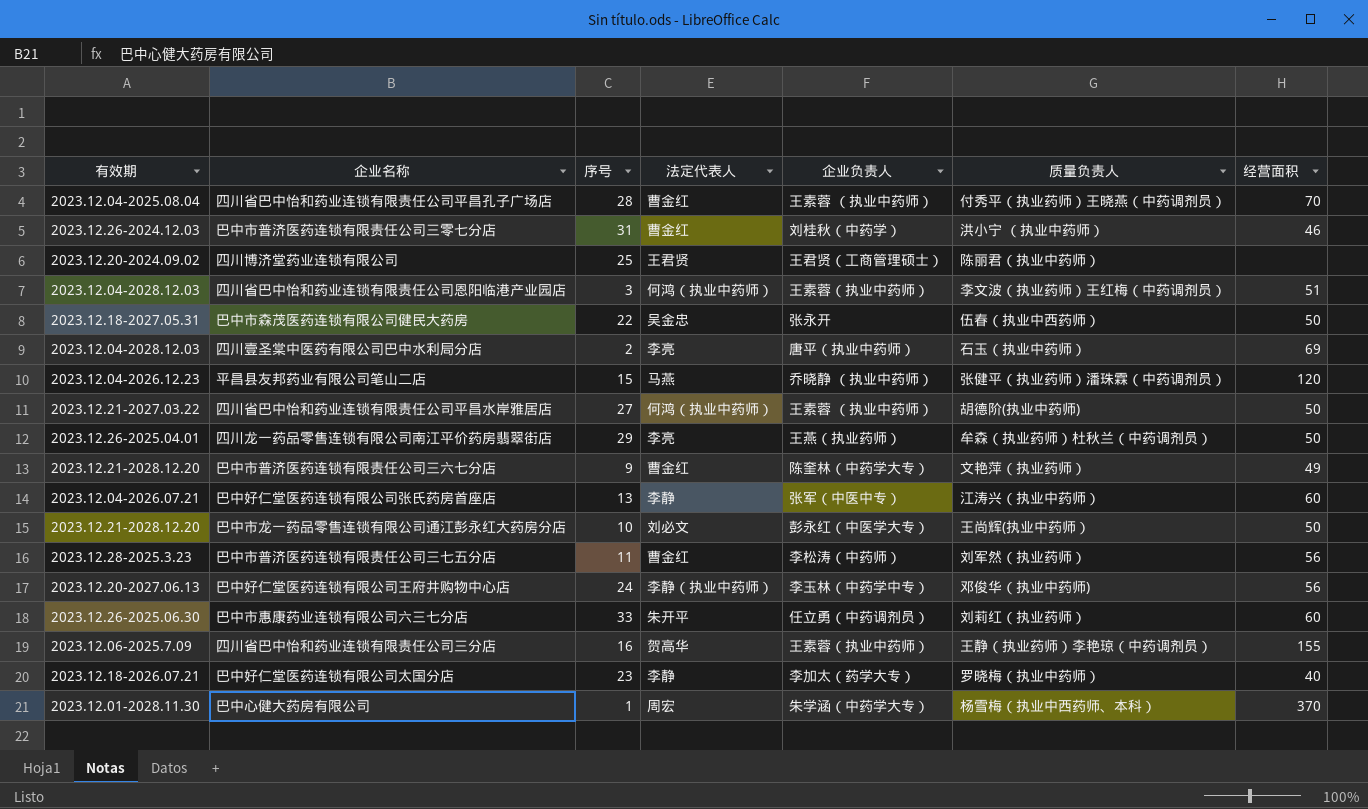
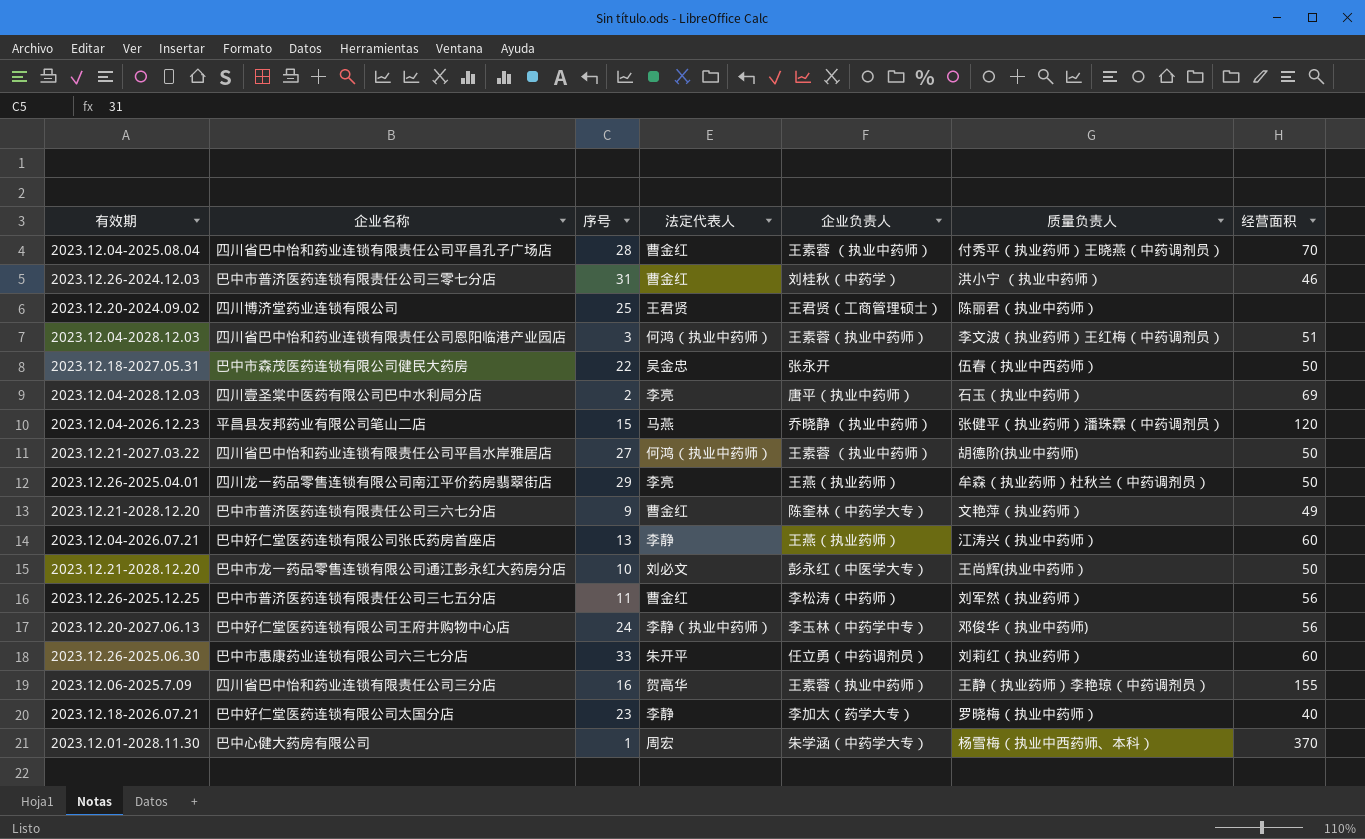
巴中好仁堂医药连锁有限公司张氏药房首座店 | 企业负责人: 张军（中医中专） -> 王燕（执业药师）
巴中市普济医药连锁有限责任公司三七五分店 | 有效期: 2023.12.28-2025.3.23 -> 2023.12.26-2025.12.25

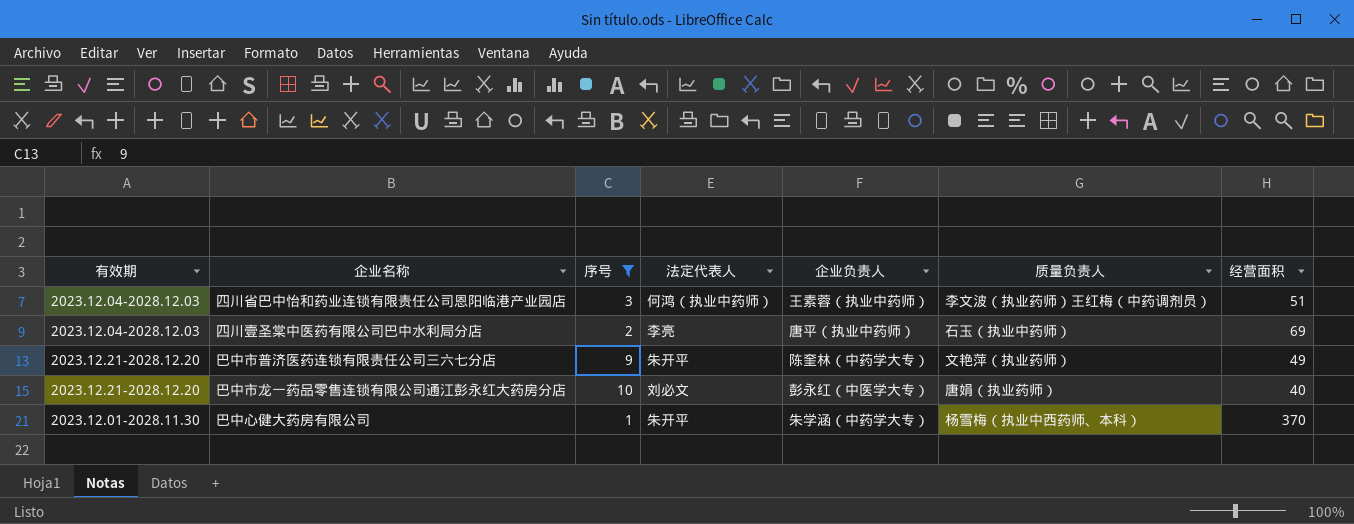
filter: none -> 序号 <= 10
巴中市普济医药连锁有限责任公司三六七分店 | 法定代表人: 曹金红 -> 朱开平
巴中市龙一药品零售连锁有限公司通江彭永红大药房分店 | 质量负责人: 王尚辉(执业中药师） -> 唐娟（执业药师）
巴中市龙一药品零售连锁有限公司通江彭永红大药房分店 | 经营面积: 50 -> 40
巴中心健大药房有限公司 | 法定代表人: 周宏 -> 朱开平

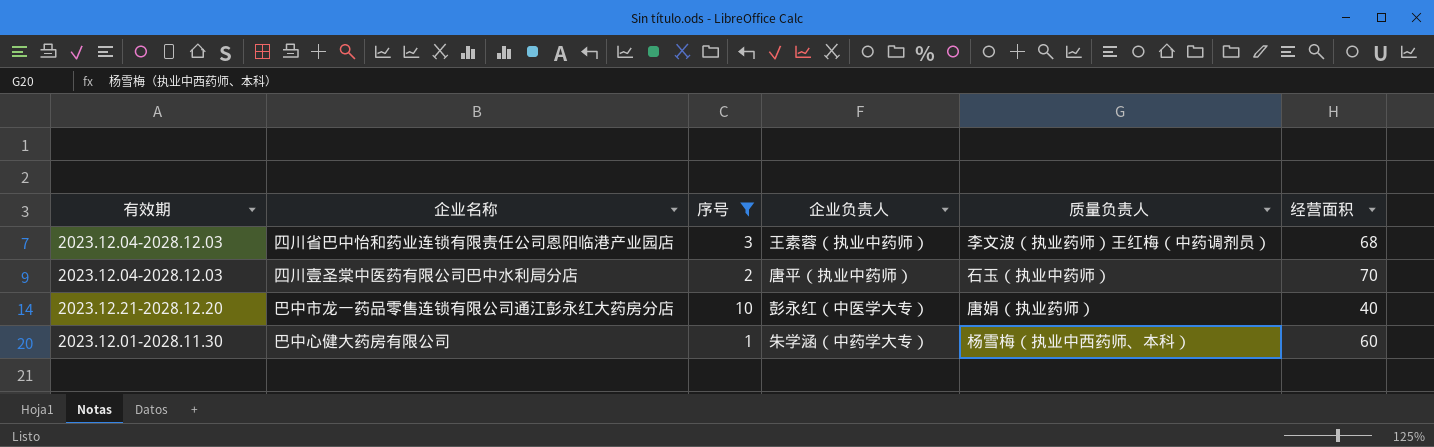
column 法定代表人 | position: 4 -> none
row 巴中市普济医药连锁有限责任公司三六七分店: 2023.12.21-2028.12.20 | 9 | 朱开平 | 陈奎林（中药学大专） | 文艳萍（执业药师） | 49 -> none
四川省巴中怡和药业连锁有限责任公司恩阳临港产业园店 | 经营面积: 51 -> 68
四川壹圣棠中医药有限公司巴中水利局分店 | 经营面积: 69 -> 70
巴中心健大药房有限公司 | 经营面积: 370 -> 60

